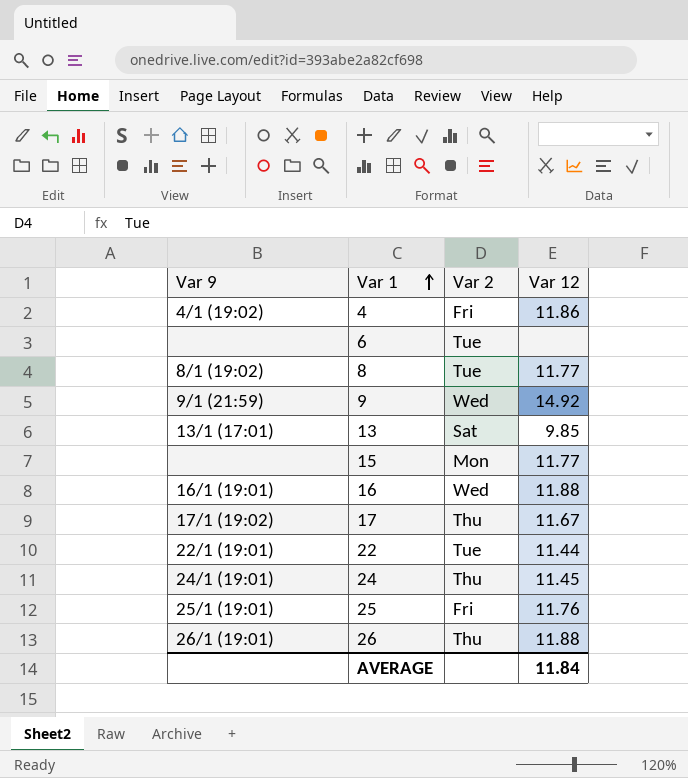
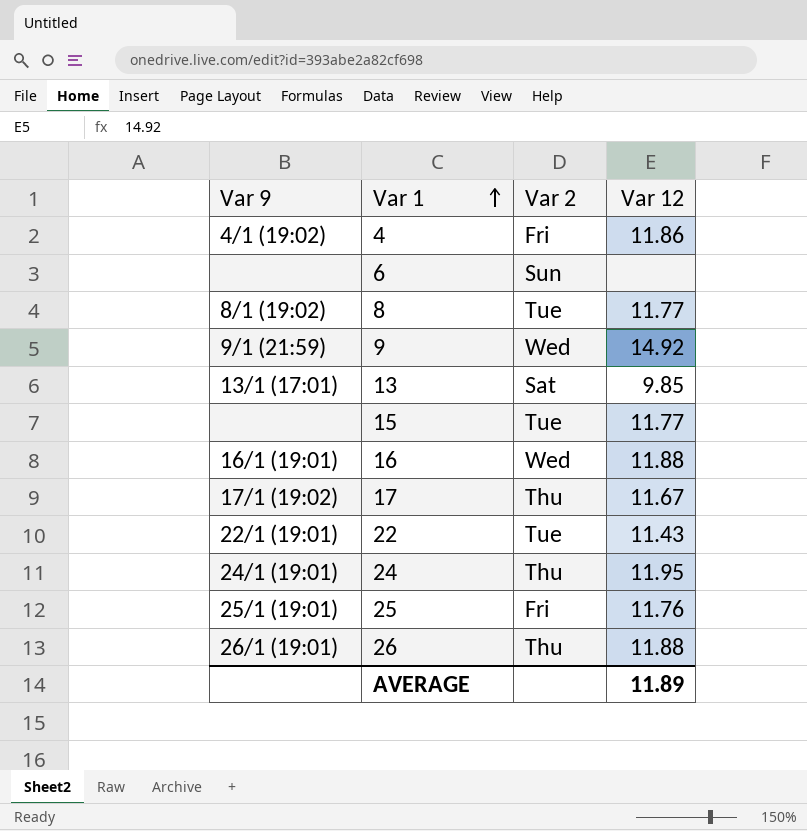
6 | Var 2: Tue -> Sun
15 | Var 2: Mon -> Tue
22 | Var 12: 11.44 -> 11.43
24 | Var 12: 11.45 -> 11.95
AVERAGE | Var 12: 11.84 -> 11.89

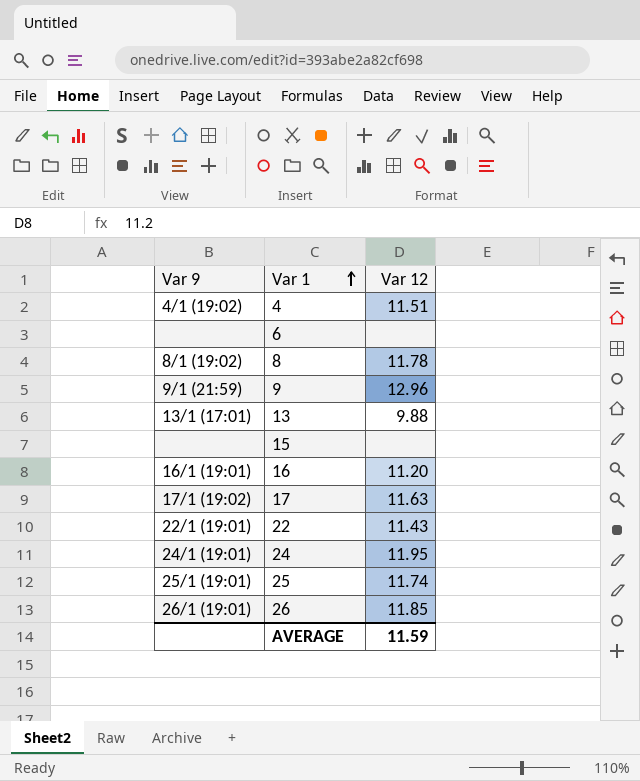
column Var 2 | position: 3 -> none
4 | Var 12: 11.86 -> 11.51
8 | Var 12: 11.77 -> 11.78
9 | Var 12: 14.92 -> 12.96
13 | Var 12: 9.85 -> 9.88
15 | Var 12: 11.77 -> none
16 | Var 12: 11.88 -> 11.20
17 | Var 12: 11.67 -> 11.63
25 | Var 12: 11.76 -> 11.74
26 | Var 12: 11.88 -> 11.85
AVERAGE | Var 12: 11.89 -> 11.59

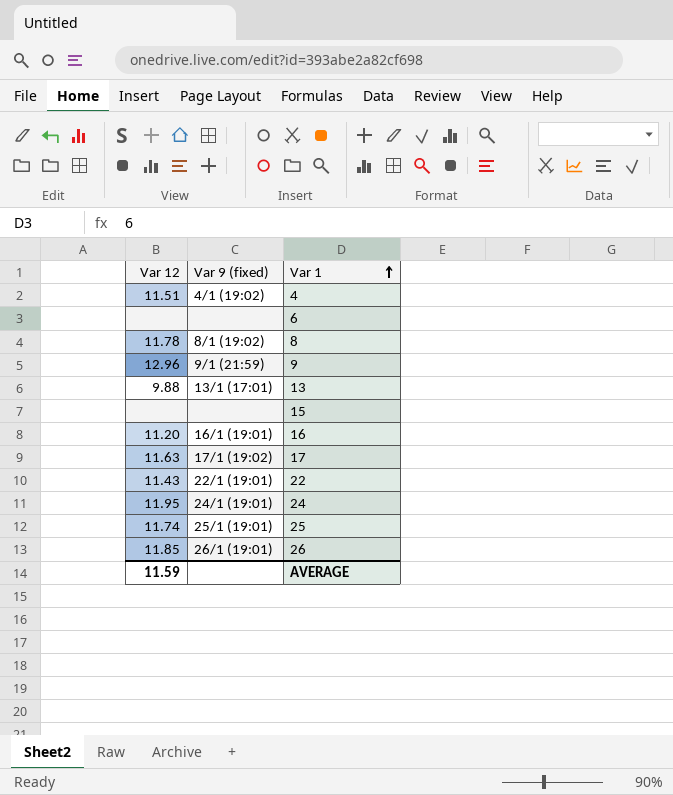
column Var 12 | position: 3 -> 1
column name: Var 9 -> Var 9 (fixed)

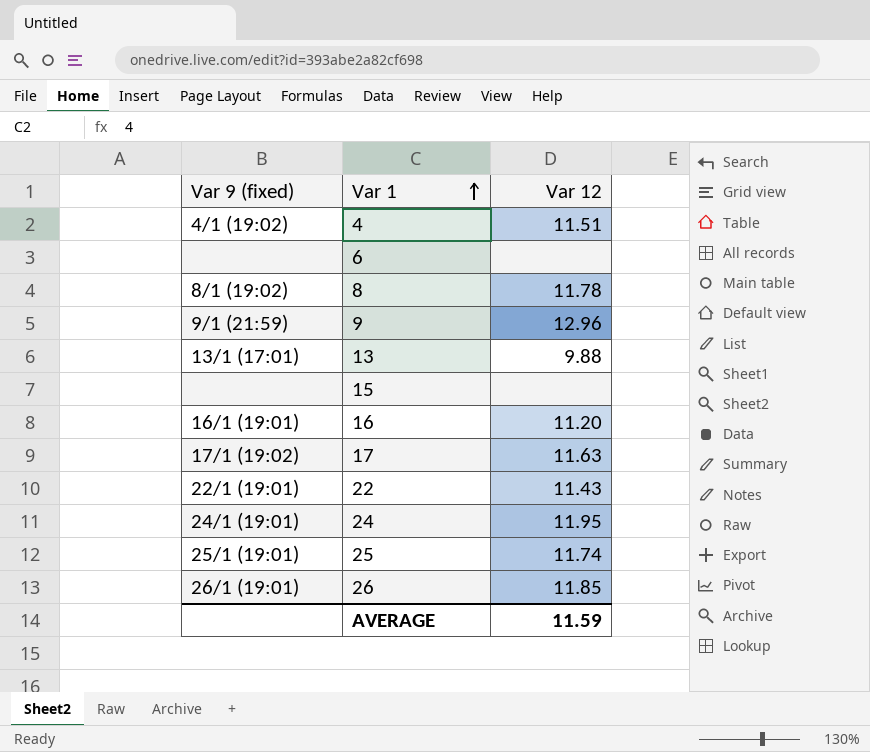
column Var 12 | position: 1 -> 3

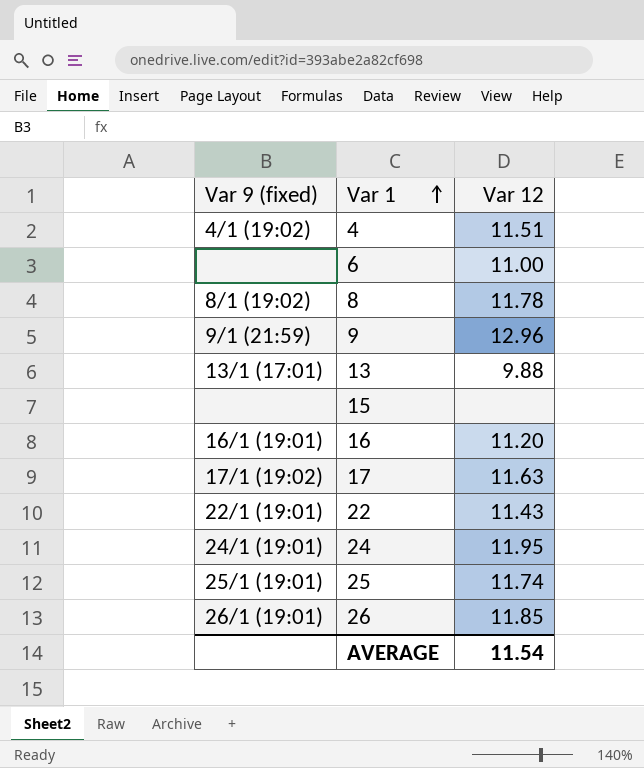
6 | Var 12: none -> 11.00
AVERAGE | Var 12: 11.59 -> 11.54

